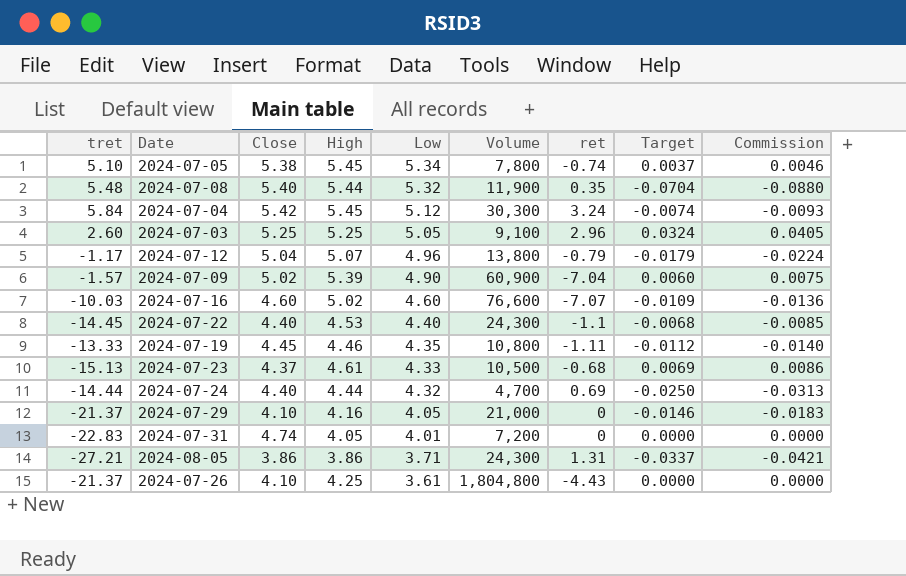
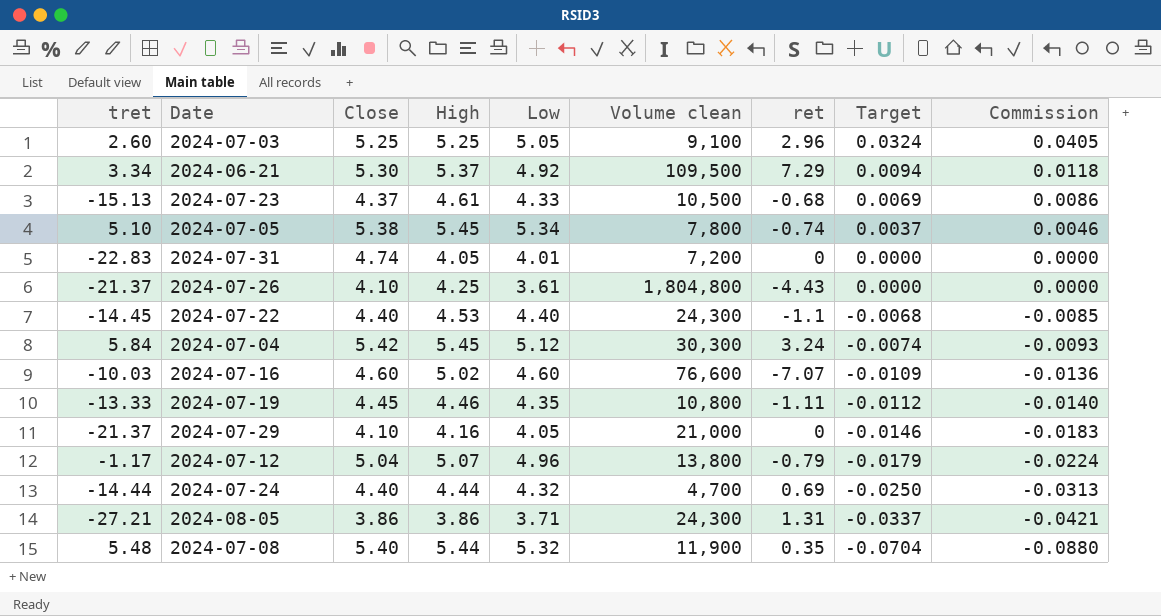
row order: Low descending -> Target descending
column name: Volume -> Volume clean
row 2024-07-09: -1.57 | 5.02 | 5.39 | 4.90 | 60,900 | -7.04 | 0.0060 | 0.0075 -> none
row 2024-06-21: none -> 3.34 | 5.30 | 5.37 | 4.92 | 109,500 | 7.29 | 0.0094 | 0.0118

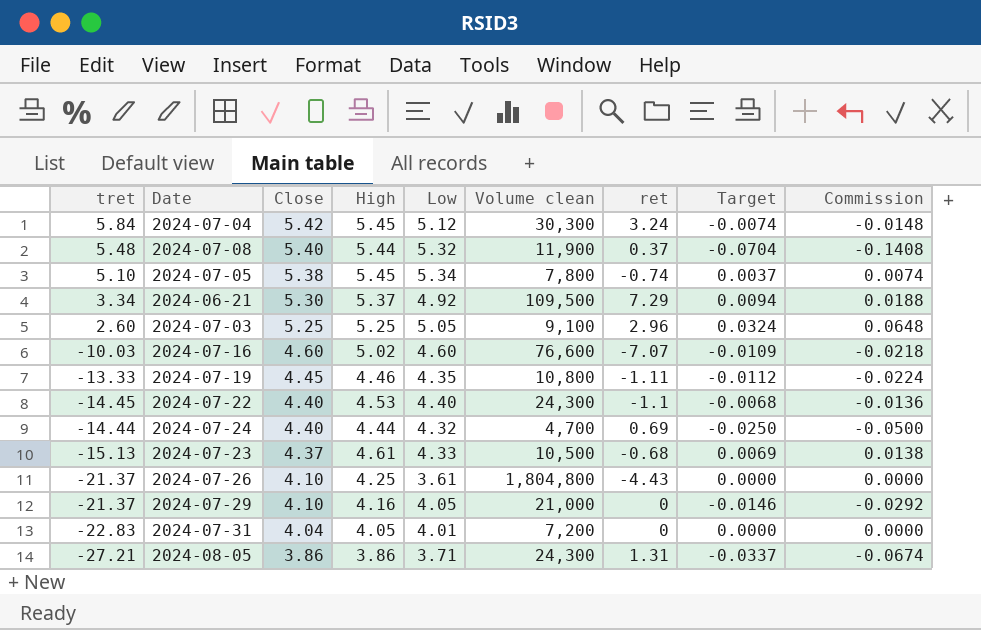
row order: Target descending -> Close descending
column Commission | formula: [Target] * 1.25 -> [Target] * 2
row 2024-07-12: -1.17 | 5.04 | 5.07 | 4.96 | 13,800 | -0.79 | -0.0179 | -0.0224 -> none
2024-07-08 | ret: 0.35 -> 0.37
2024-07-31 | Close: 4.74 -> 4.04

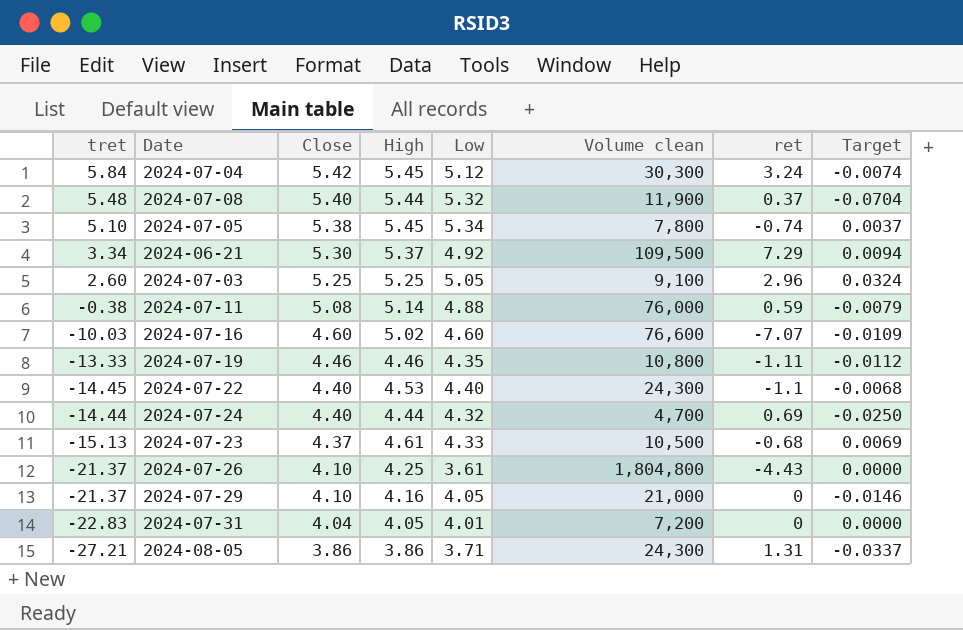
column Commission | formula: [Target] * 2 -> none
row 2024-07-11: none -> -0.38 | 5.08 | 5.14 | 4.88 | 76,000 | 0.59 | -0.0079
2024-07-19 | Close: 4.45 -> 4.46

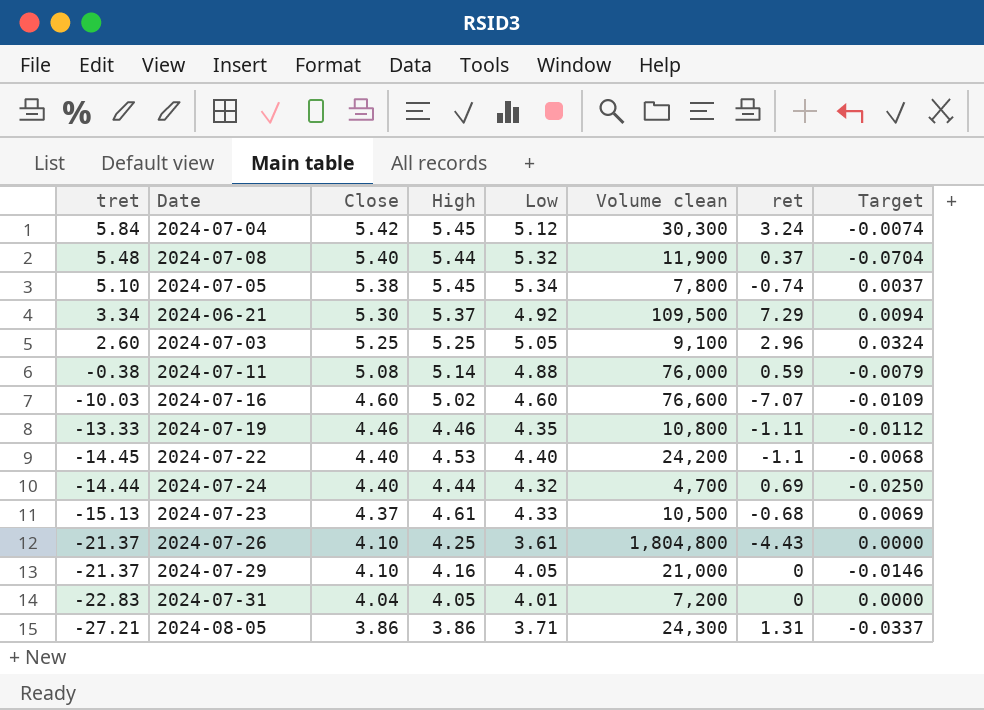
2024-07-22 | Volume clean: 24,300 -> 24,200

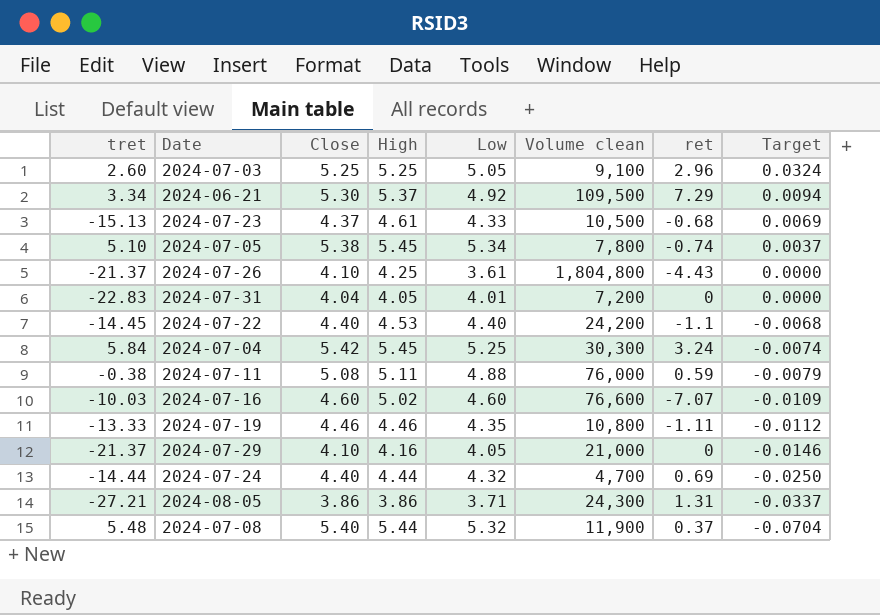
row order: Close descending -> Target descending
2024-07-04 | Low: 5.12 -> 5.25
2024-07-11 | High: 5.14 -> 5.11

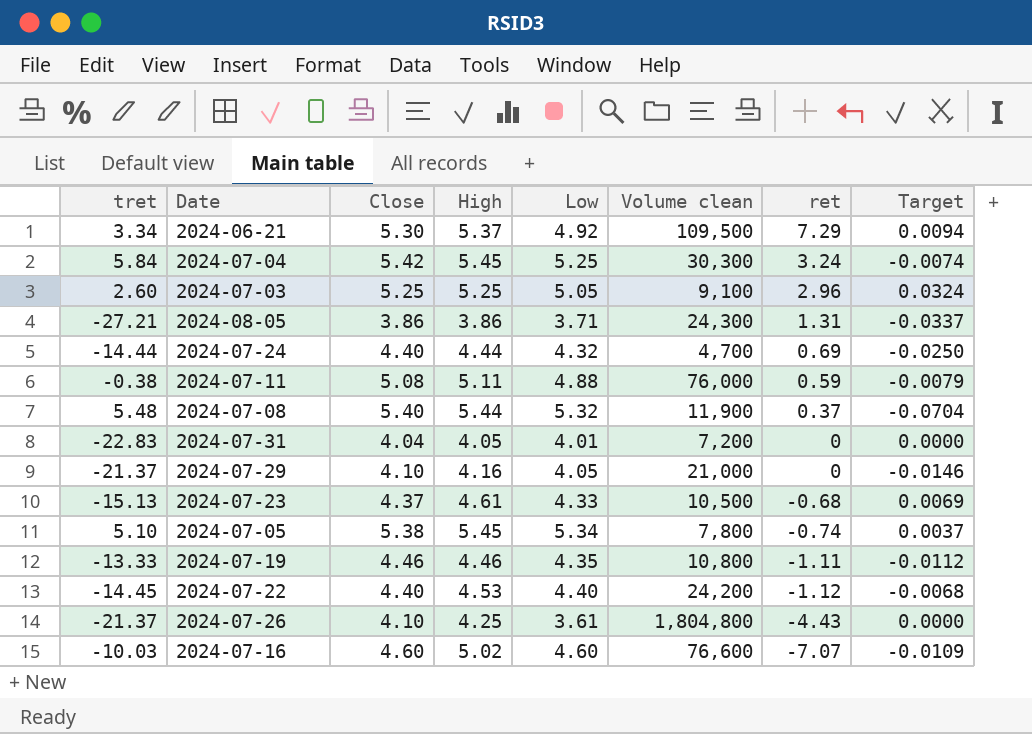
row order: Target descending -> ret descending
2024-07-22 | ret: -1.1 -> -1.12

